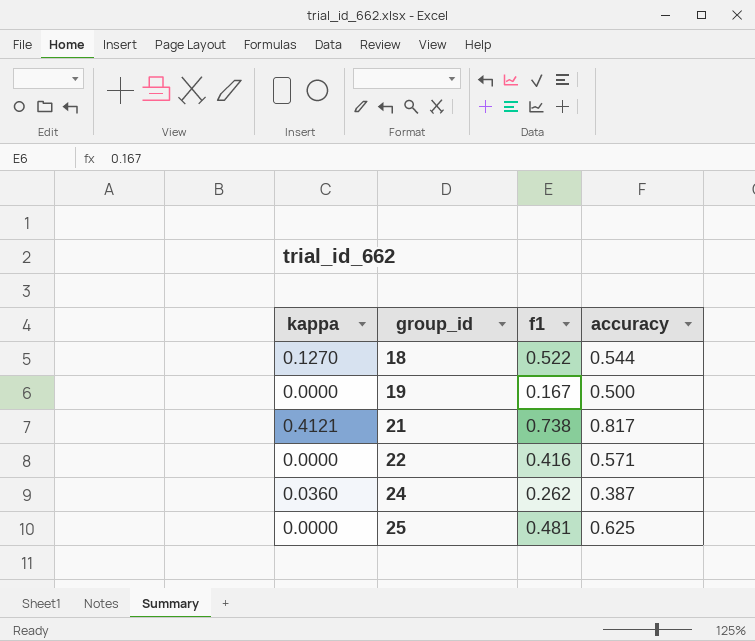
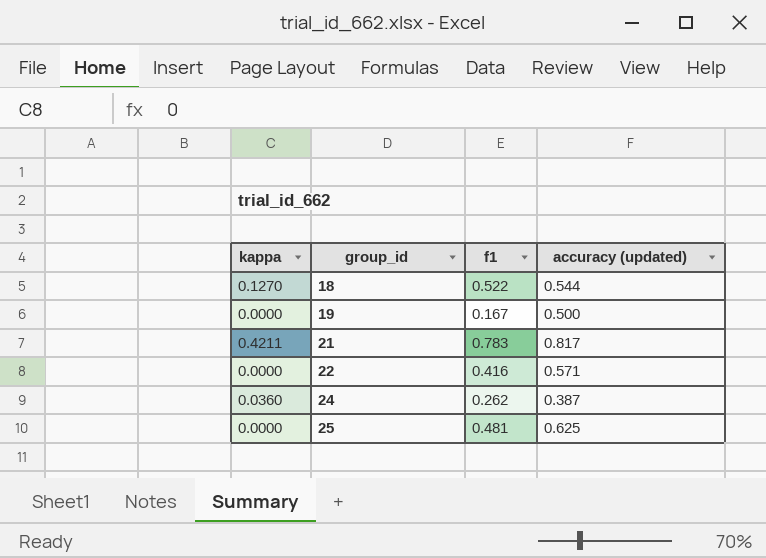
column name: accuracy -> accuracy (updated)
21 | kappa: 0.4121 -> 0.4211
21 | f1: 0.738 -> 0.783

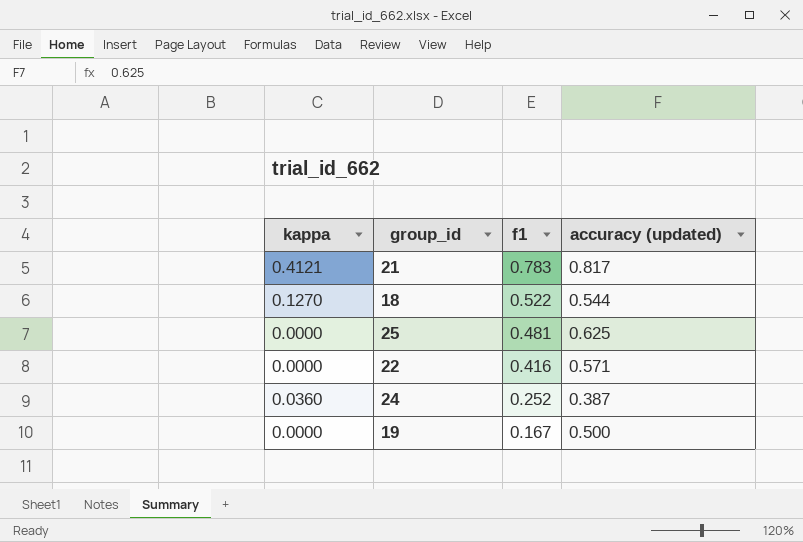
row order: group_id ascending -> f1 descending
21 | kappa: 0.4211 -> 0.4121
24 | f1: 0.262 -> 0.252

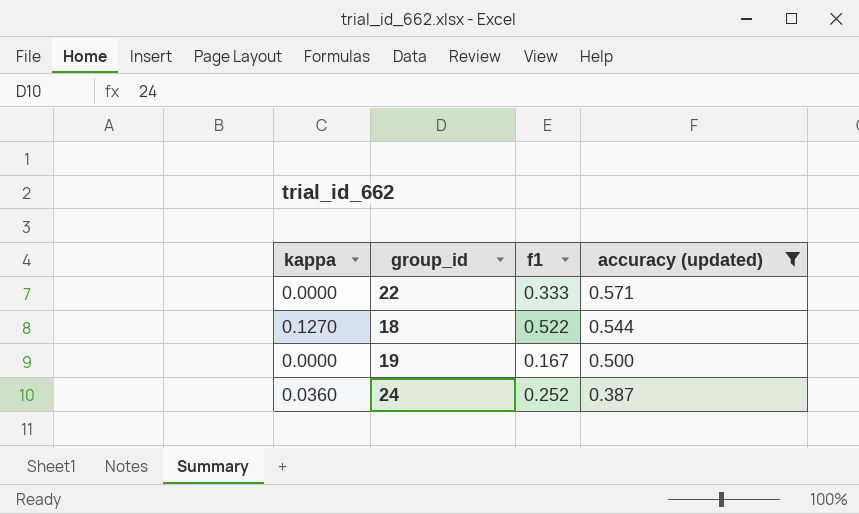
filter: none -> accuracy (updated) <= 0.571
row order: f1 descending -> accuracy (updated) descending
22 | f1: 0.416 -> 0.333

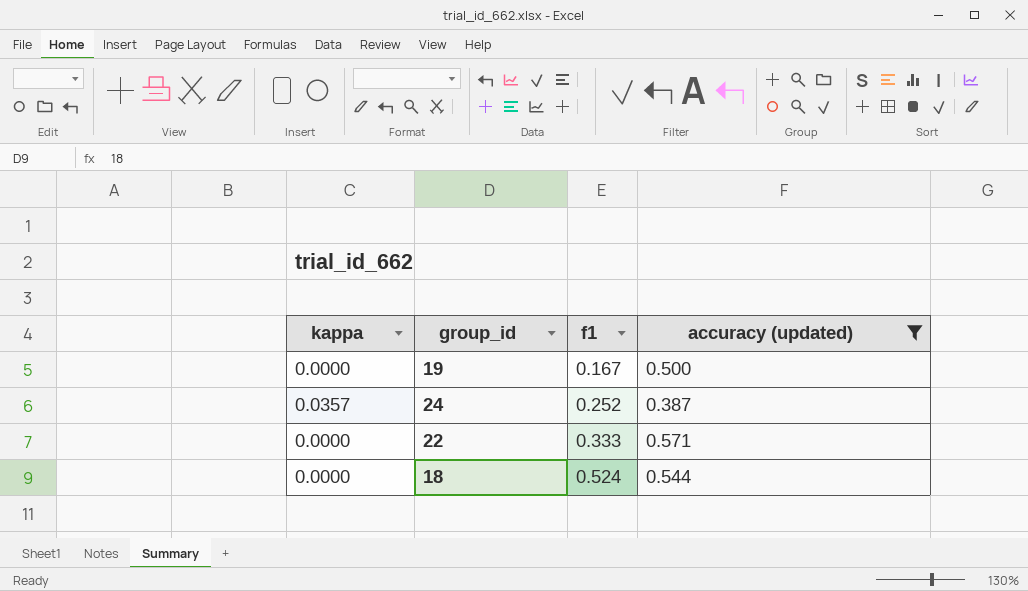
row order: accuracy (updated) descending -> f1 ascending
24 | kappa: 0.0360 -> 0.0357
18 | kappa: 0.1270 -> 0.0000
18 | f1: 0.522 -> 0.524

